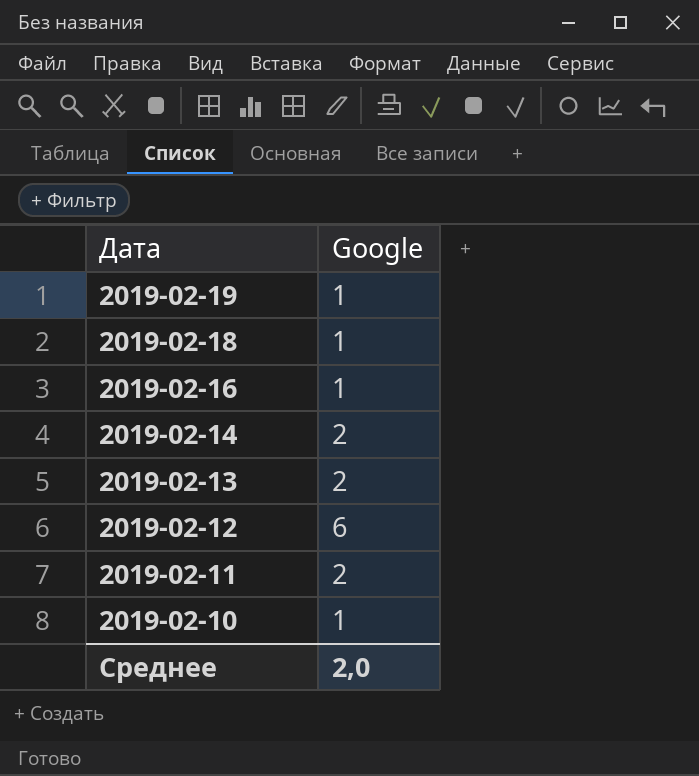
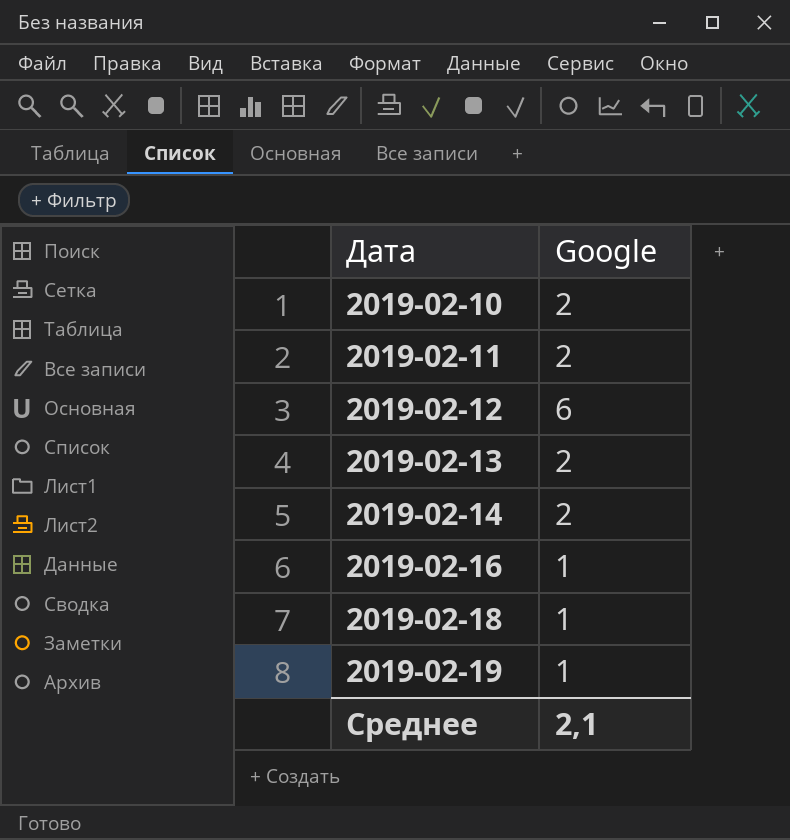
row order: Дата descending -> Дата ascending
2019-02-10 | Google: 1 -> 2
Среднее | Google: 2,0 -> 2,1

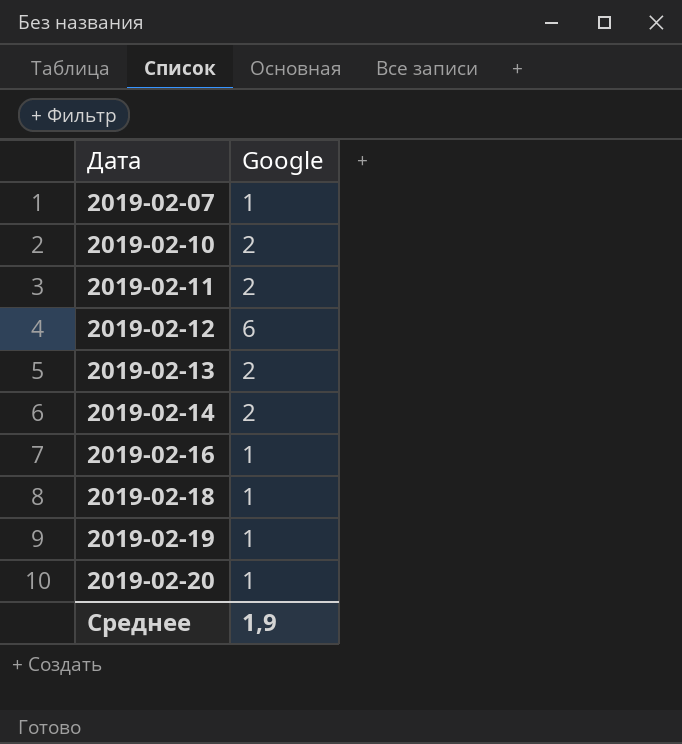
row 2019-02-07: none -> 1
row 2019-02-20: none -> 1
Среднее | Google: 2,1 -> 1,9

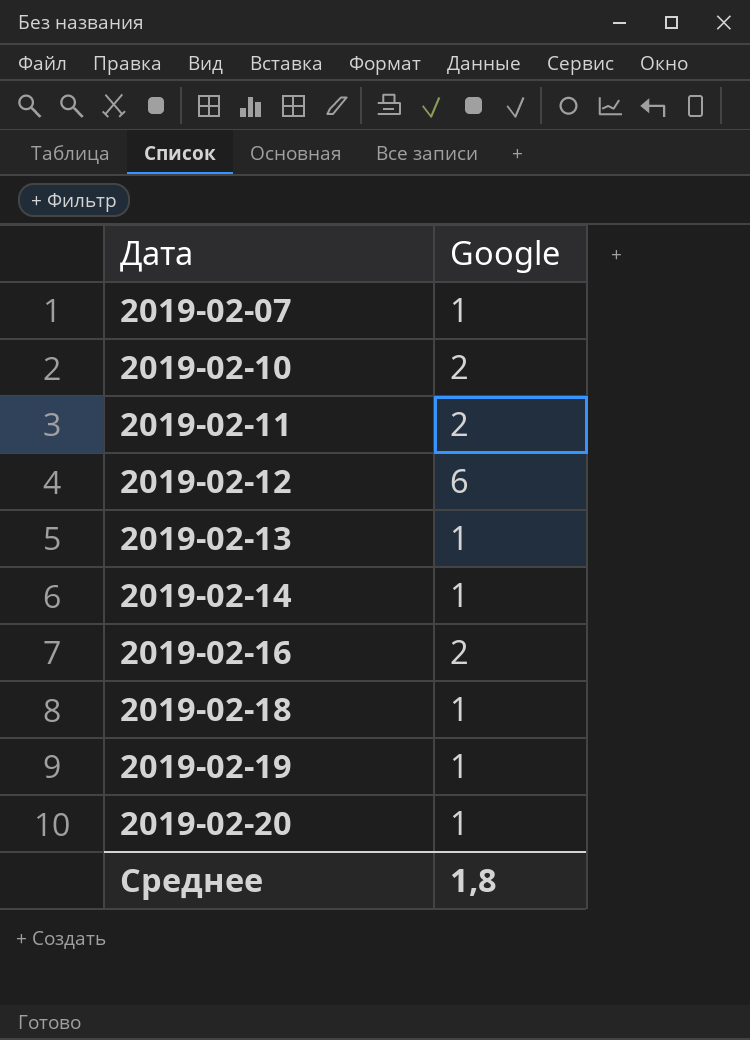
2019-02-13 | Google: 2 -> 1
2019-02-14 | Google: 2 -> 1
2019-02-16 | Google: 1 -> 2
Среднее | Google: 1,9 -> 1,8

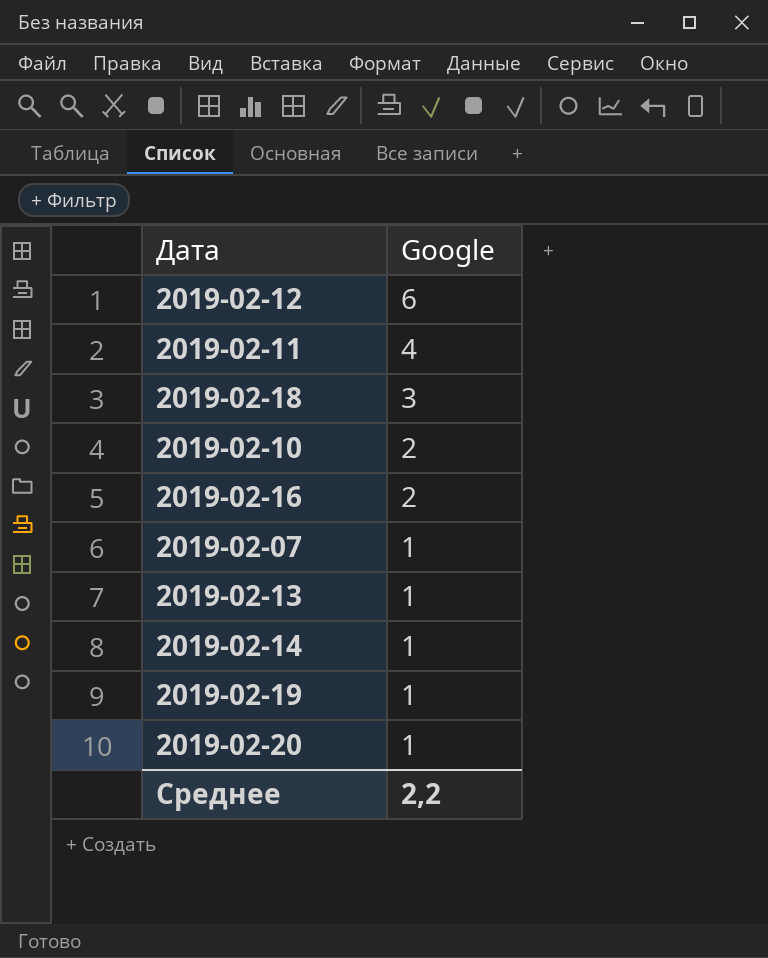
row order: Дата ascending -> Google descending
2019-02-11 | Google: 2 -> 4
2019-02-18 | Google: 1 -> 3
Среднее | Google: 1,8 -> 2,2

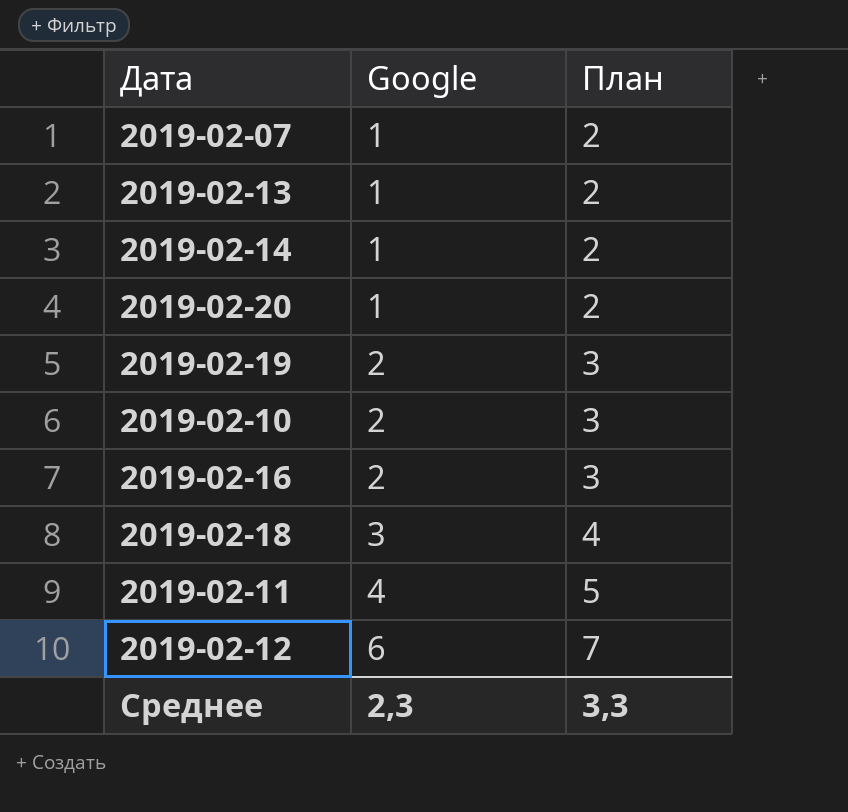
row order: Google descending -> Google ascending
column План | formula: none -> [Google] + 1
2019-02-19 | Google: 1 -> 2
Среднее | Google: 2,2 -> 2,3

